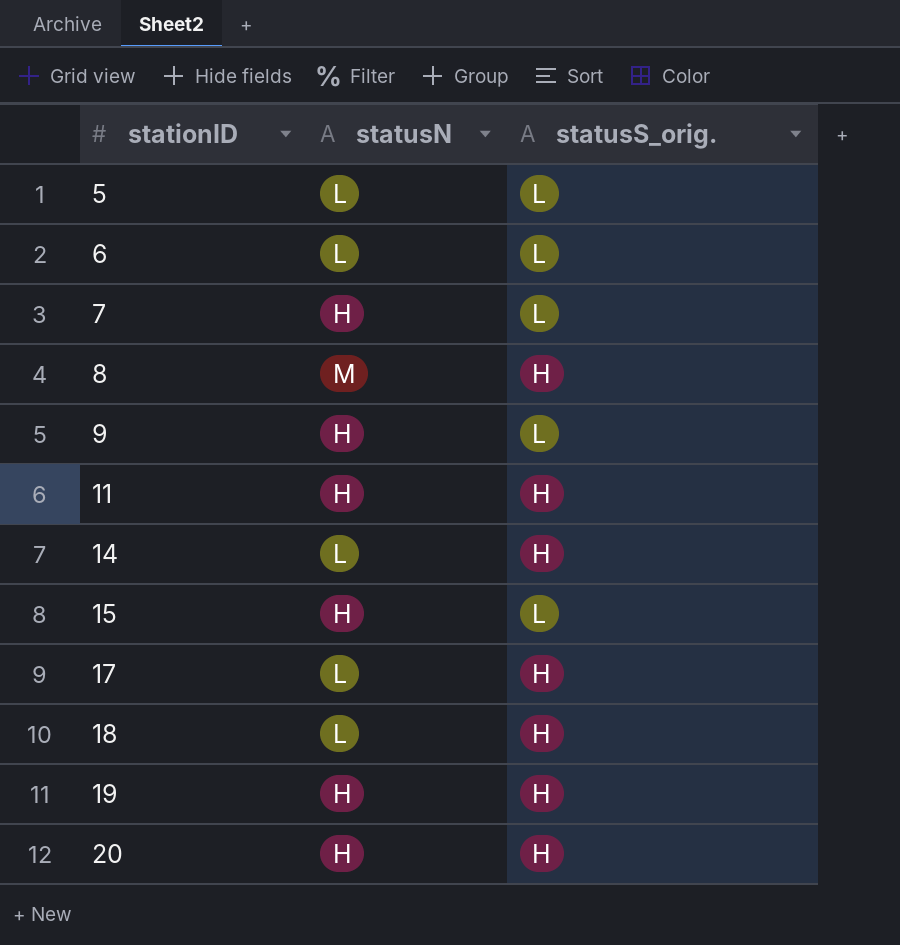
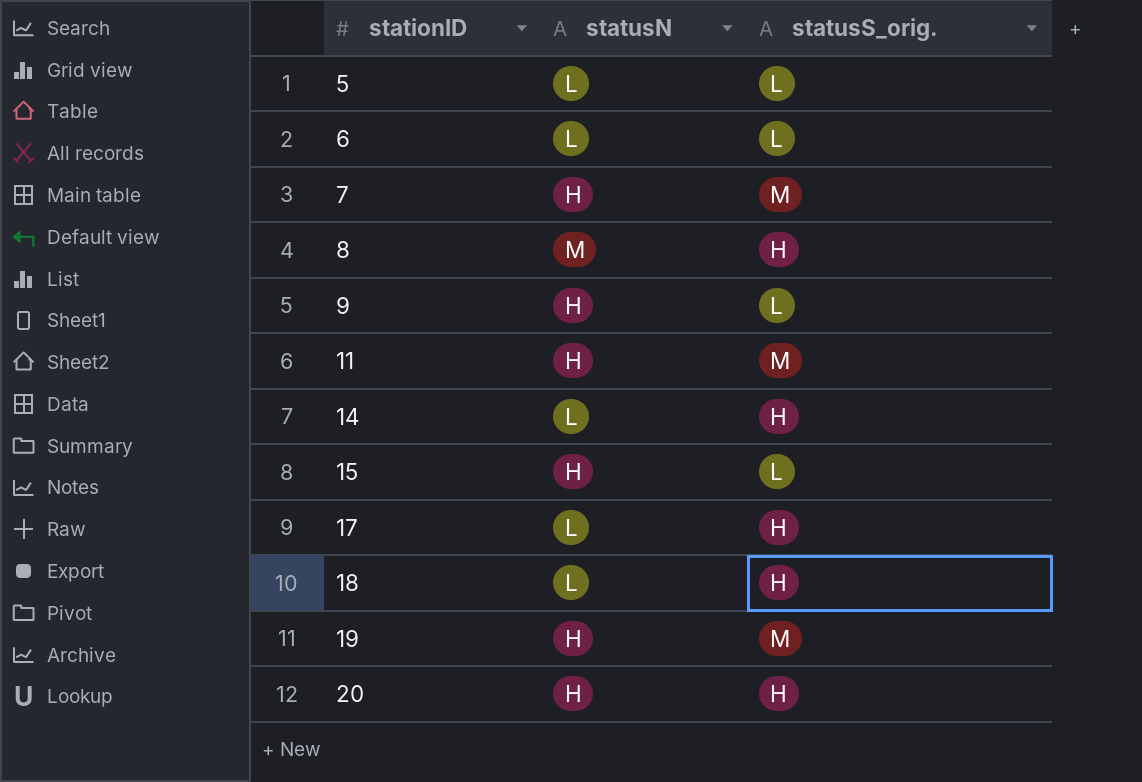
7 | statusS_orig.: L -> M
11 | statusS_orig.: H -> M
19 | statusS_orig.: H -> M

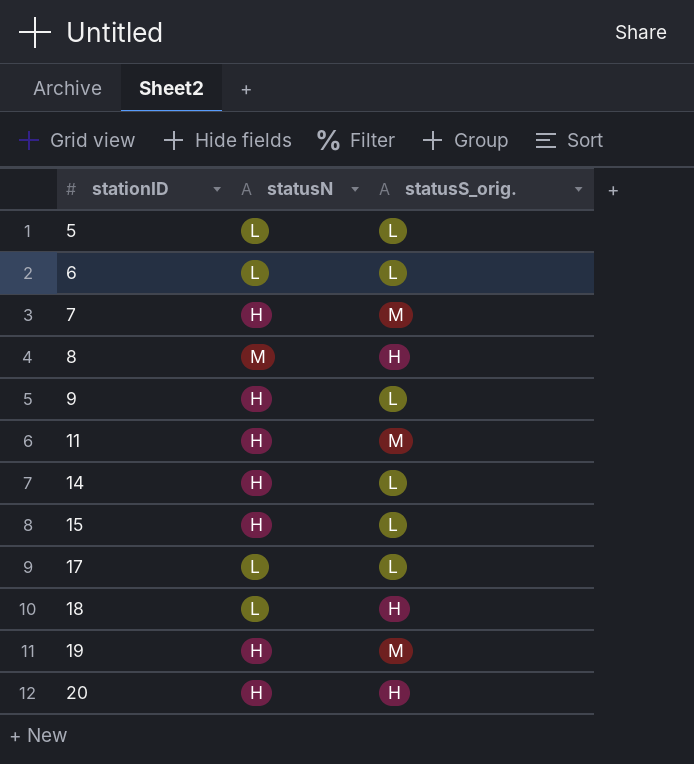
14 | statusN: L -> H
14 | statusS_orig.: H -> L
17 | statusS_orig.: H -> L

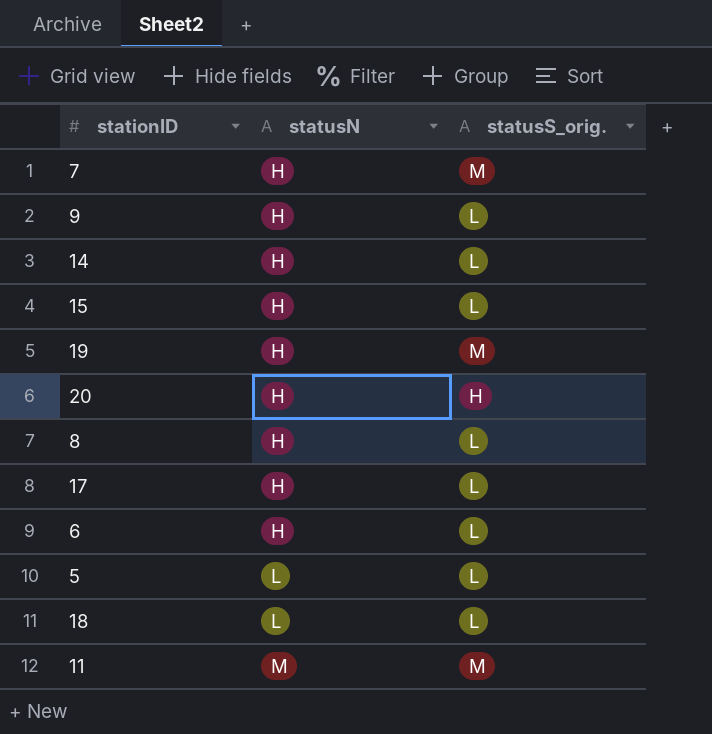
row order: stationID ascending -> statusN ascending
8 | statusN: M -> H
8 | statusS_orig.: H -> L
17 | statusN: L -> H
6 | statusN: L -> H
18 | statusS_orig.: H -> L
11 | statusN: H -> M

